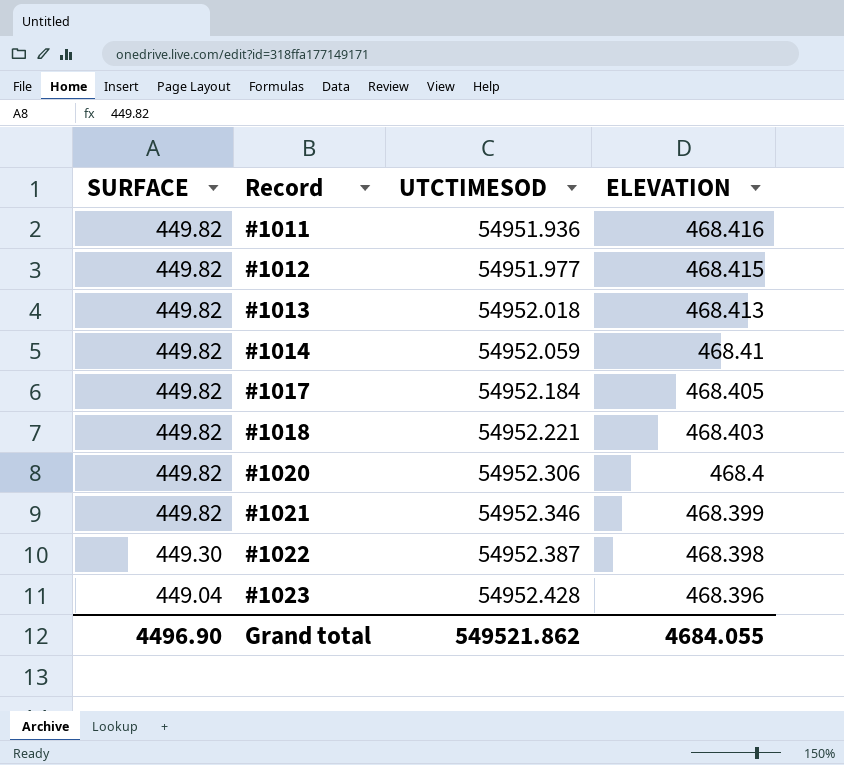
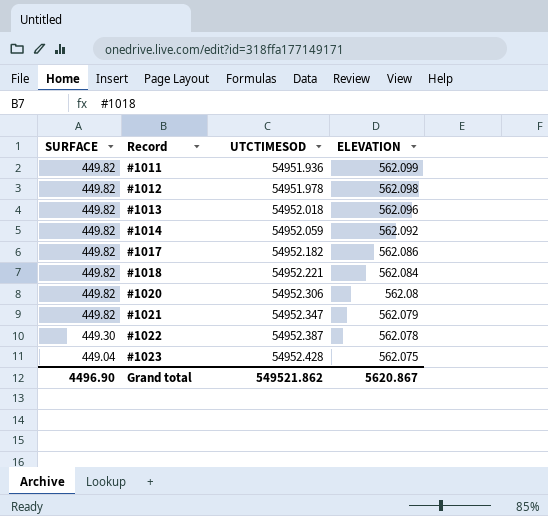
#1011 | ELEVATION: 468.416 -> 562.099
#1012 | UTCTIMESOD: 54951.977 -> 54951.978
#1012 | ELEVATION: 468.415 -> 562.098
#1013 | ELEVATION: 468.413 -> 562.096
#1014 | ELEVATION: 468.41 -> 562.092
#1017 | UTCTIMESOD: 54952.184 -> 54952.182
#1017 | ELEVATION: 468.405 -> 562.086
#1018 | ELEVATION: 468.403 -> 562.084
#1020 | ELEVATION: 468.4 -> 562.08
#1021 | UTCTIMESOD: 54952.346 -> 54952.347
#1021 | ELEVATION: 468.399 -> 562.079
#1022 | ELEVATION: 468.398 -> 562.078
#1023 | ELEVATION: 468.396 -> 562.075
Grand total | ELEVATION: 4684.055 -> 5620.867

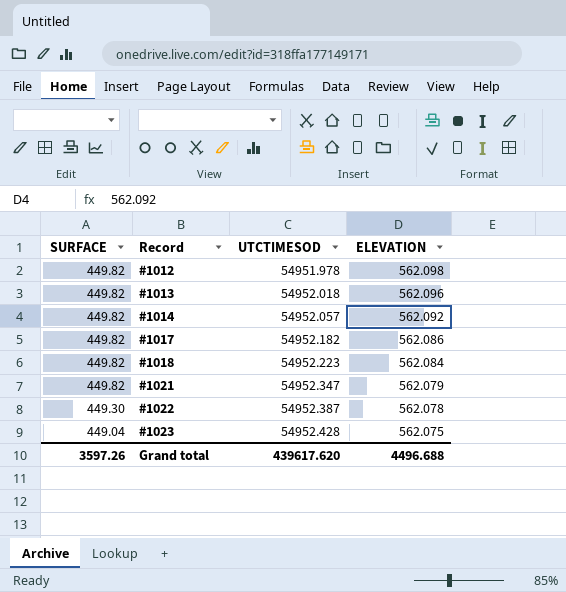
row #1011: 449.82 | 54951.936 | 562.099 -> none
row #1020: 449.82 | 54952.306 | 562.08 -> none
#1014 | UTCTIMESOD: 54952.059 -> 54952.057
#1018 | UTCTIMESOD: 54952.221 -> 54952.223
Grand total | SURFACE: 4496.90 -> 3597.26
Grand total | UTCTIMESOD: 549521.862 -> 439617.620
Grand total | ELEVATION: 5620.867 -> 4496.688

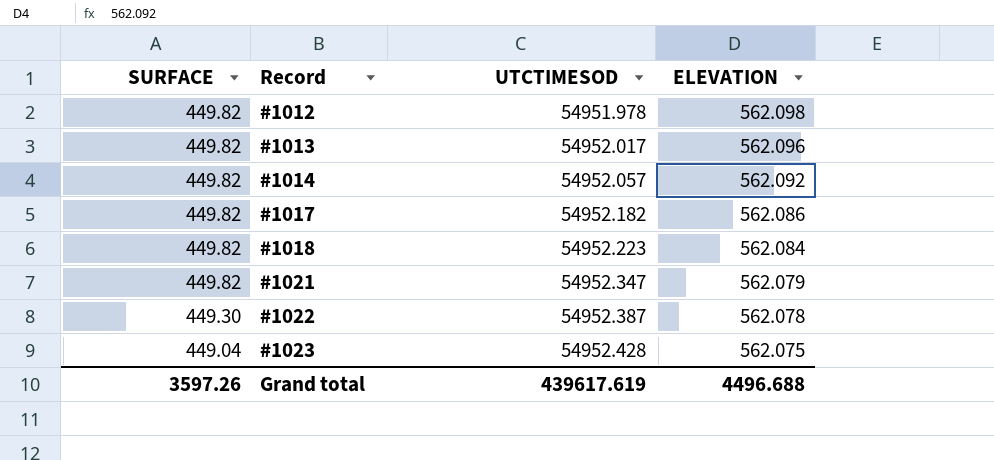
#1013 | UTCTIMESOD: 54952.018 -> 54952.017
Grand total | UTCTIMESOD: 439617.620 -> 439617.619

